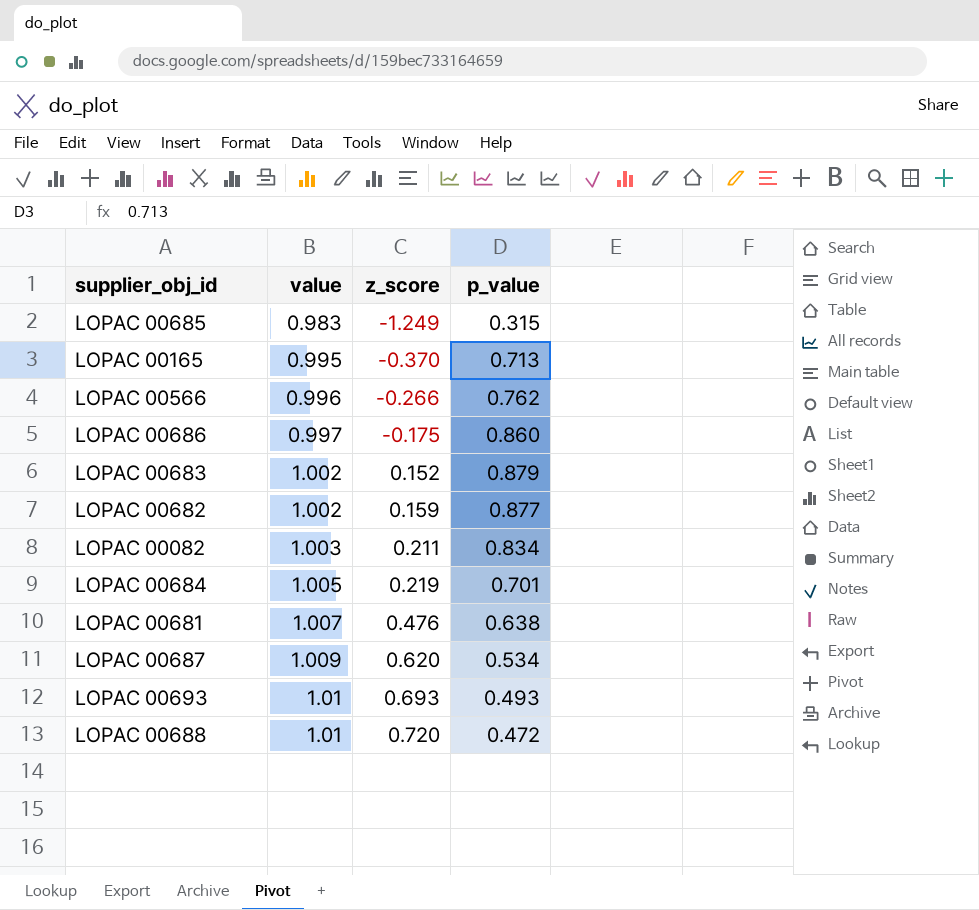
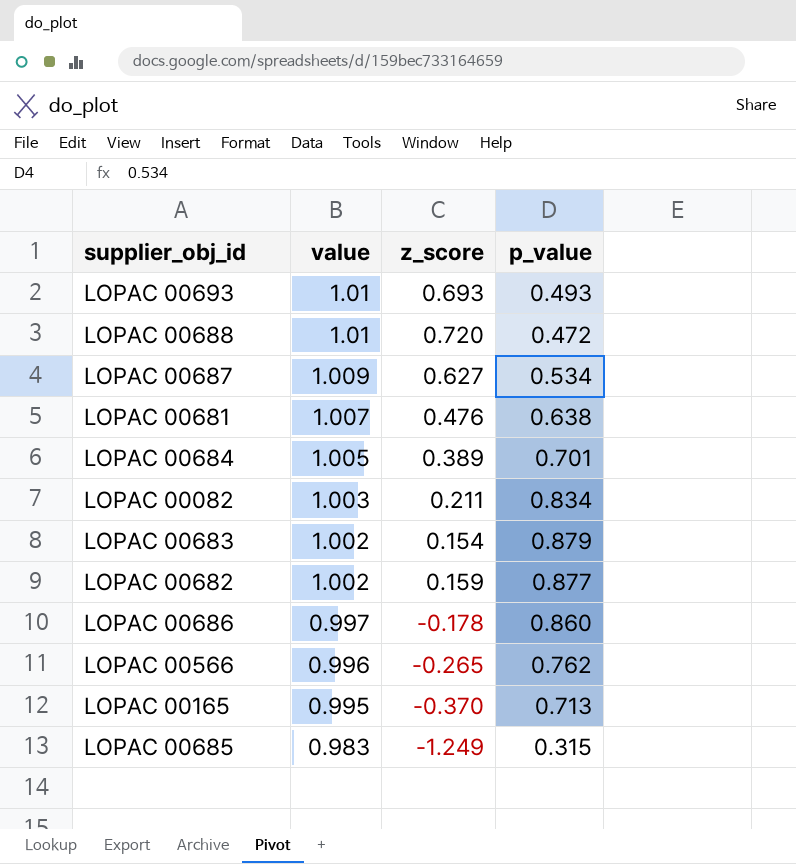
row order: value ascending -> value descending
LOPAC 00687 | z_score: 0.620 -> 0.627
LOPAC 00684 | z_score: 0.219 -> 0.389
LOPAC 00683 | z_score: 0.152 -> 0.154
LOPAC 00686 | z_score: -0.175 -> -0.178
LOPAC 00566 | z_score: -0.266 -> -0.265

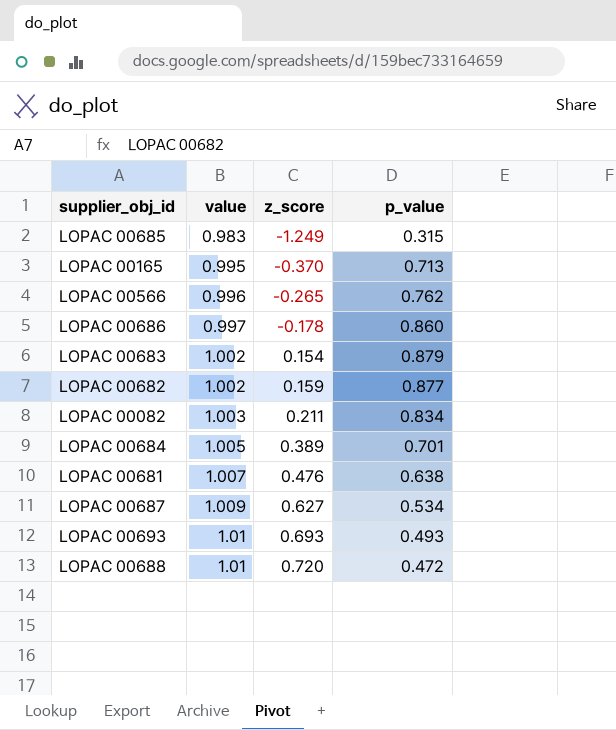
row order: value descending -> value ascending

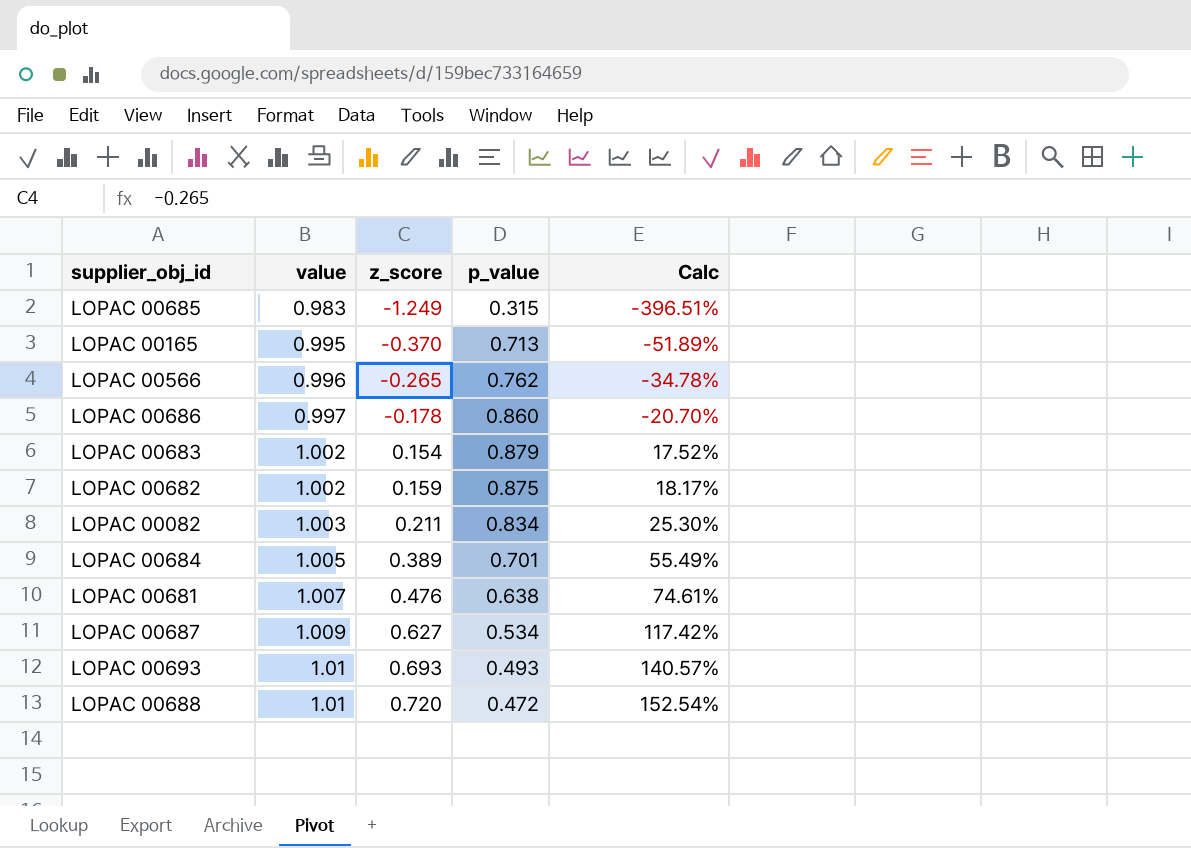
column Calc | formula: none -> [z_score] / [p_value]
LOPAC 00682 | p_value: 0.877 -> 0.875

